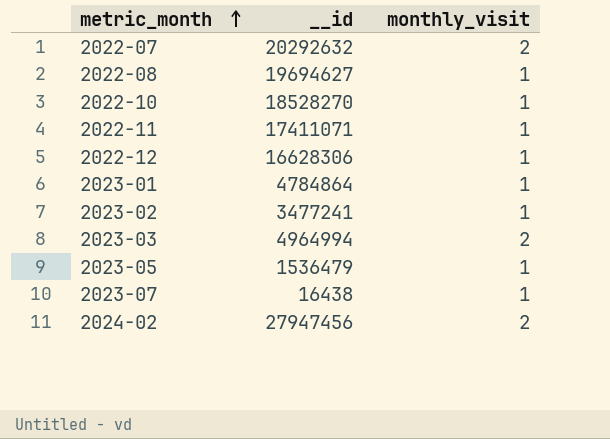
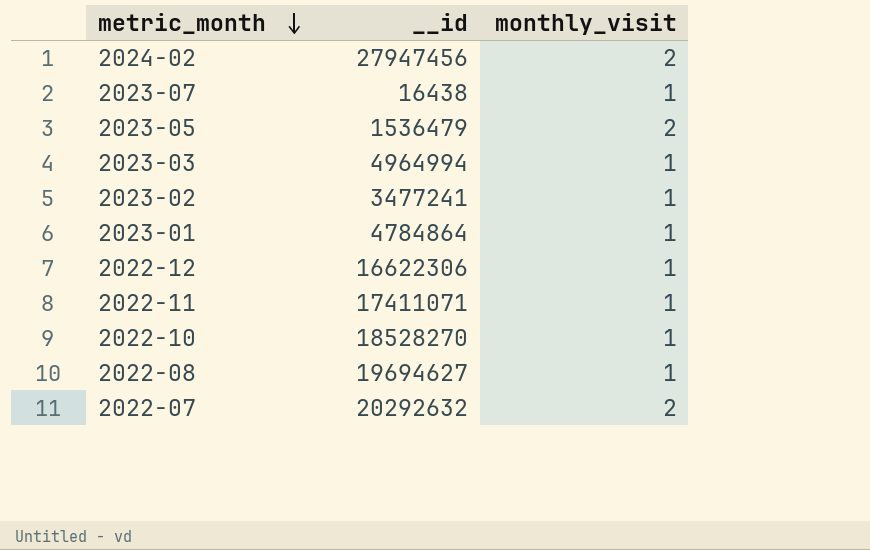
row order: metric_month ascending -> metric_month descending
2023-05 | monthly_visit: 1 -> 2
2023-03 | monthly_visit: 2 -> 1
2022-12 | __id: 16628306 -> 16622306

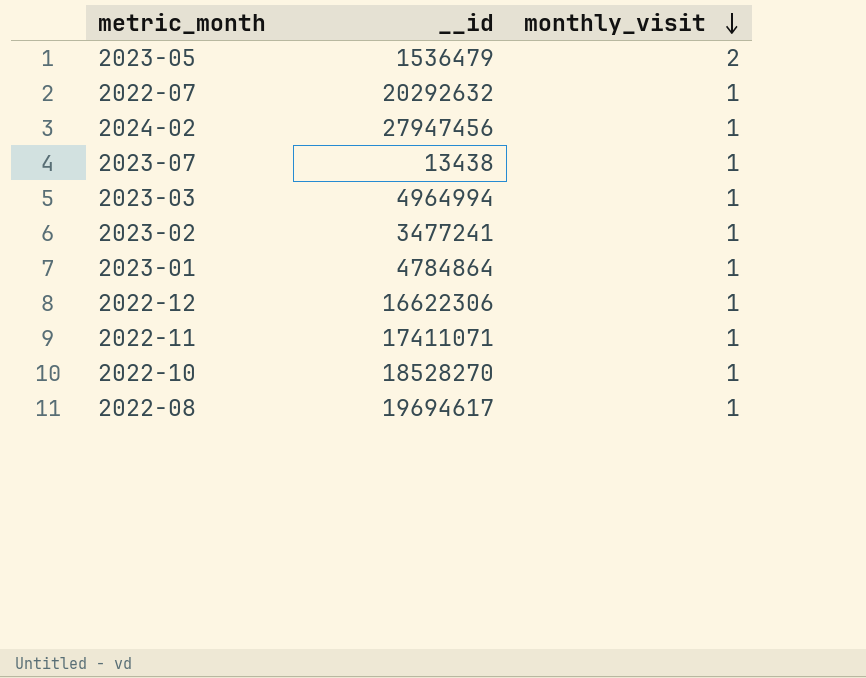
row order: metric_month descending -> monthly_visit descending
2022-07 | monthly_visit: 2 -> 1
2024-02 | monthly_visit: 2 -> 1
2023-07 | __id: 16438 -> 13438
2022-08 | __id: 19694627 -> 19694617

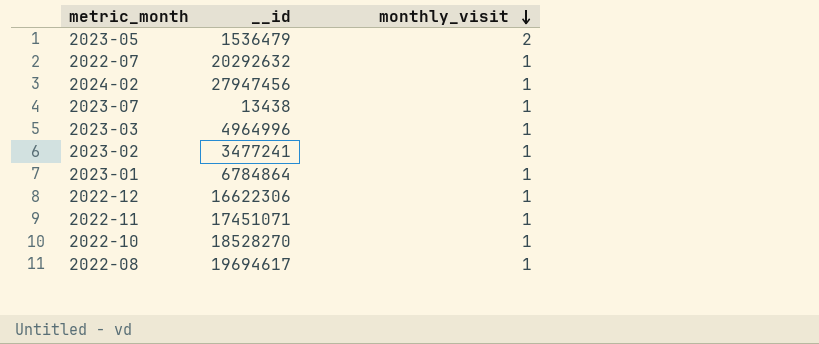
2023-03 | __id: 4964994 -> 4964996
2023-01 | __id: 4784864 -> 6784864
2022-11 | __id: 17411071 -> 17451071

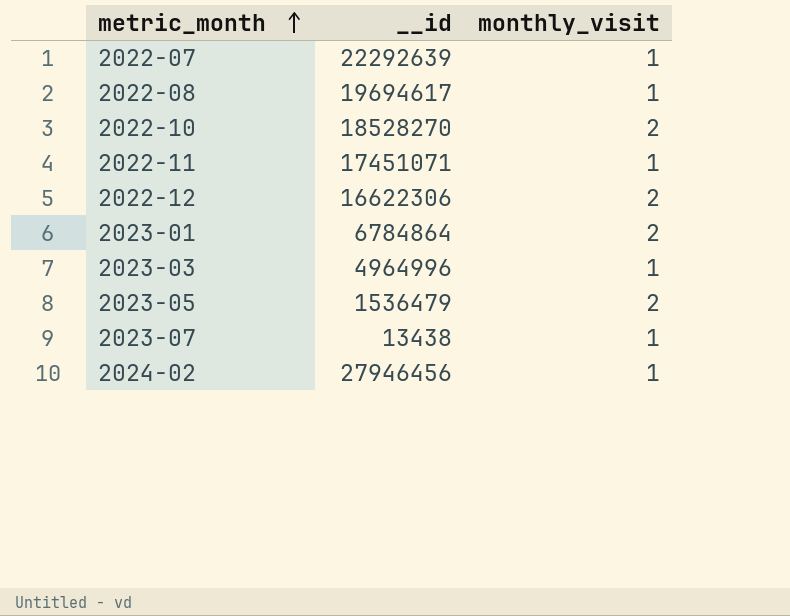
row order: monthly_visit descending -> metric_month ascending
row 2023-02: 3477241 | 1 -> none
2022-07 | __id: 20292632 -> 22292639
2022-10 | monthly_visit: 1 -> 2
2022-12 | monthly_visit: 1 -> 2
2023-01 | monthly_visit: 1 -> 2
2024-02 | __id: 27947456 -> 27946456

